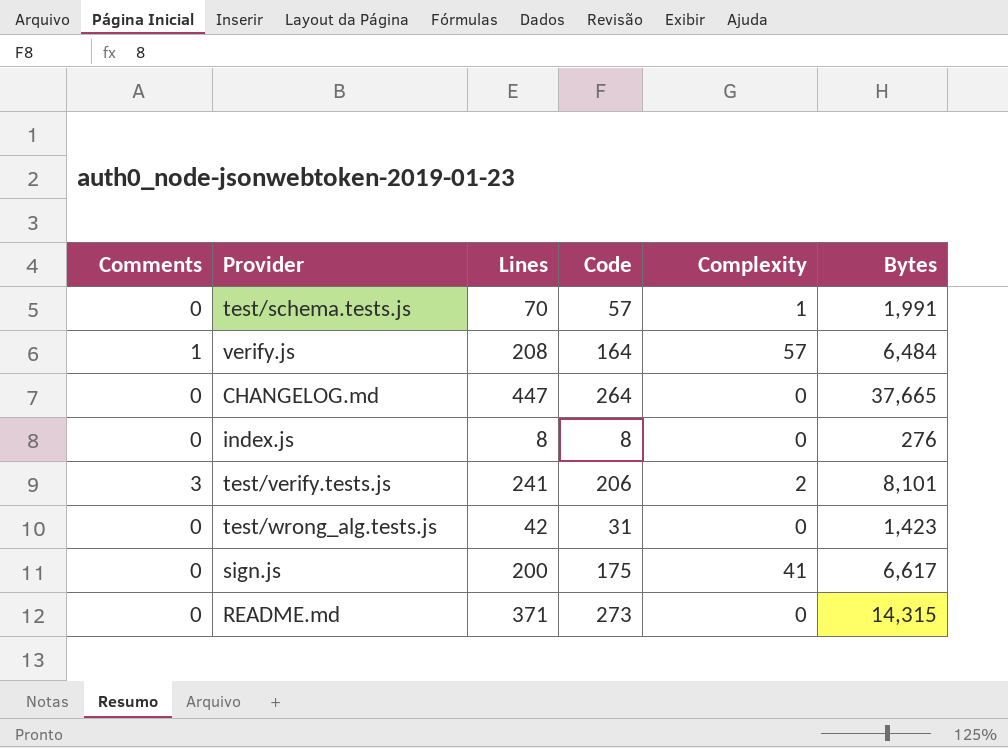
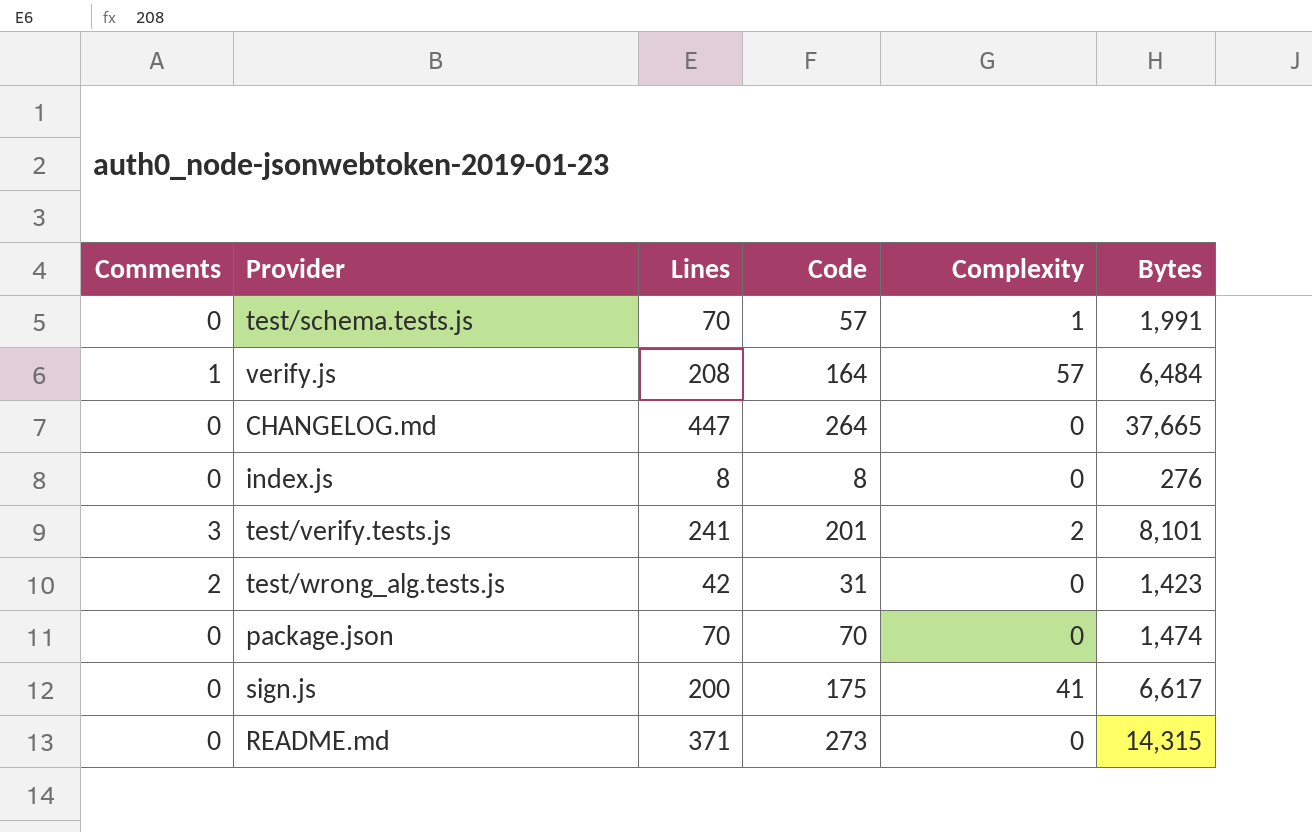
test/verify.tests.js | Code: 206 -> 201
test/wrong_alg.tests.js | Comments: 0 -> 2
row package.json: none -> 0 | 70 | 70 | 0 | 1,474

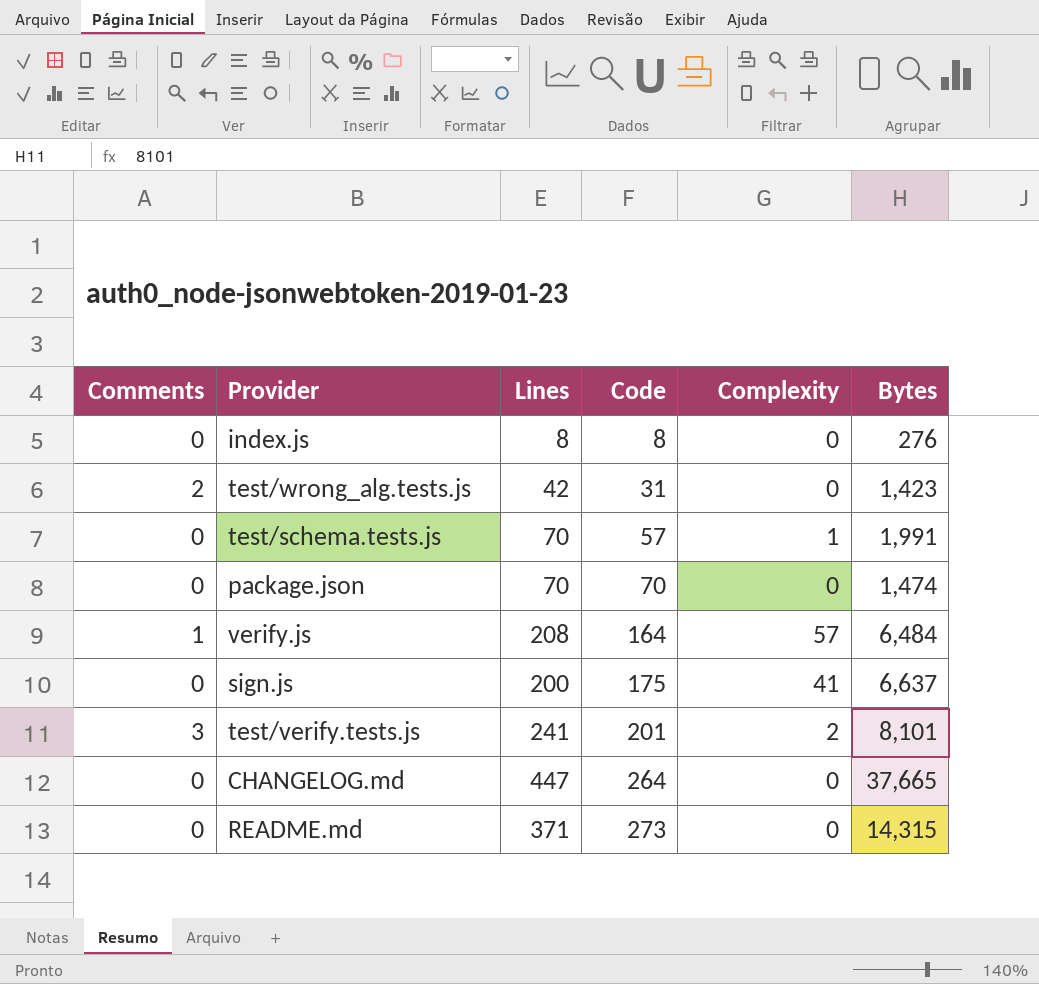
row order: none -> Code ascending
sign.js | Bytes: 6,617 -> 6,637

